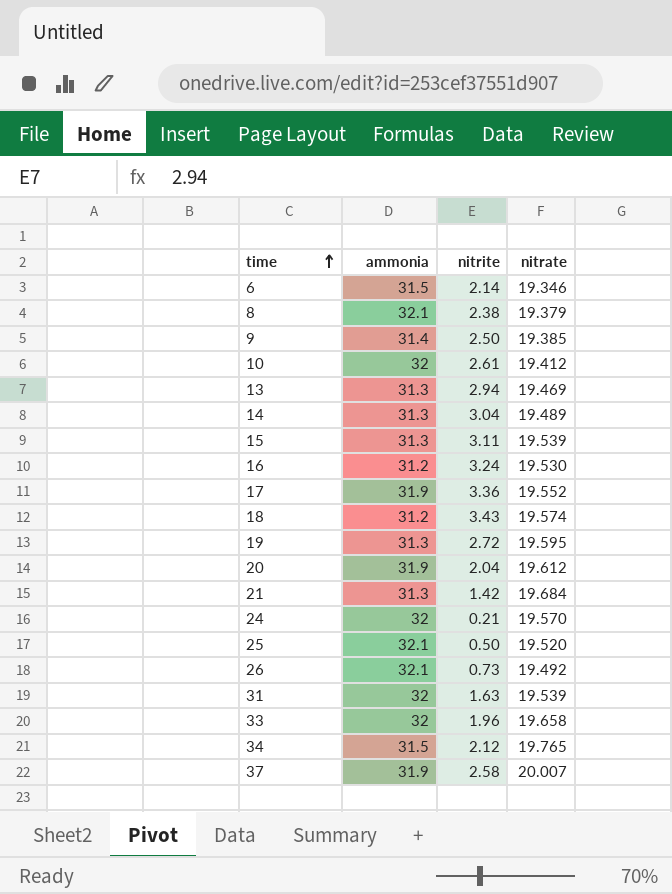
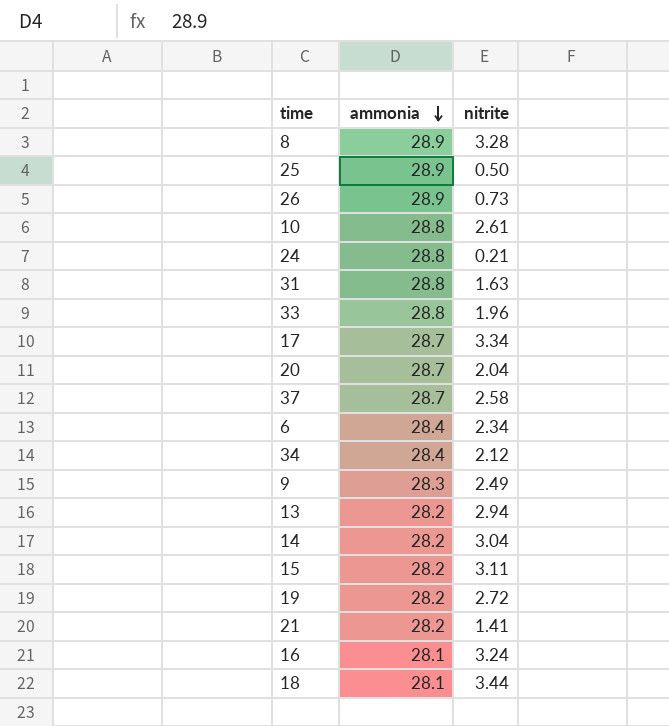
row order: time ascending -> ammonia descending
column nitrate | position: 4 -> none
8 | ammonia: 32.1 -> 28.9
8 | nitrite: 2.38 -> 3.28
25 | ammonia: 32.1 -> 28.9
26 | ammonia: 32.1 -> 28.9
10 | ammonia: 32 -> 28.8
24 | ammonia: 32 -> 28.8
31 | ammonia: 32 -> 28.8
33 | ammonia: 32 -> 28.8
17 | ammonia: 31.9 -> 28.7
17 | nitrite: 3.36 -> 3.34
20 | ammonia: 31.9 -> 28.7
37 | ammonia: 31.9 -> 28.7
6 | ammonia: 31.5 -> 28.4
6 | nitrite: 2.14 -> 2.34
34 | ammonia: 31.5 -> 28.4
9 | ammonia: 31.4 -> 28.3
9 | nitrite: 2.50 -> 2.49
13 | ammonia: 31.3 -> 28.2
14 | ammonia: 31.3 -> 28.2
15 | ammonia: 31.3 -> 28.2
19 | ammonia: 31.3 -> 28.2
21 | ammonia: 31.3 -> 28.2
21 | nitrite: 1.42 -> 1.41
16 | ammonia: 31.2 -> 28.1
18 | ammonia: 31.2 -> 28.1
18 | nitrite: 3.43 -> 3.44

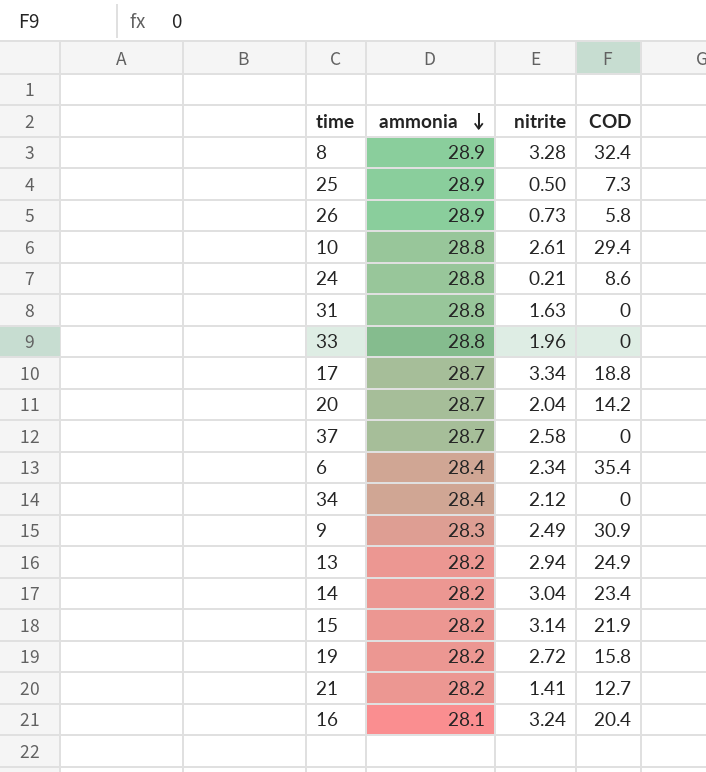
column COD | position: none -> 4
row 18: 28.1 | 3.44 -> none
15 | nitrite: 3.11 -> 3.14

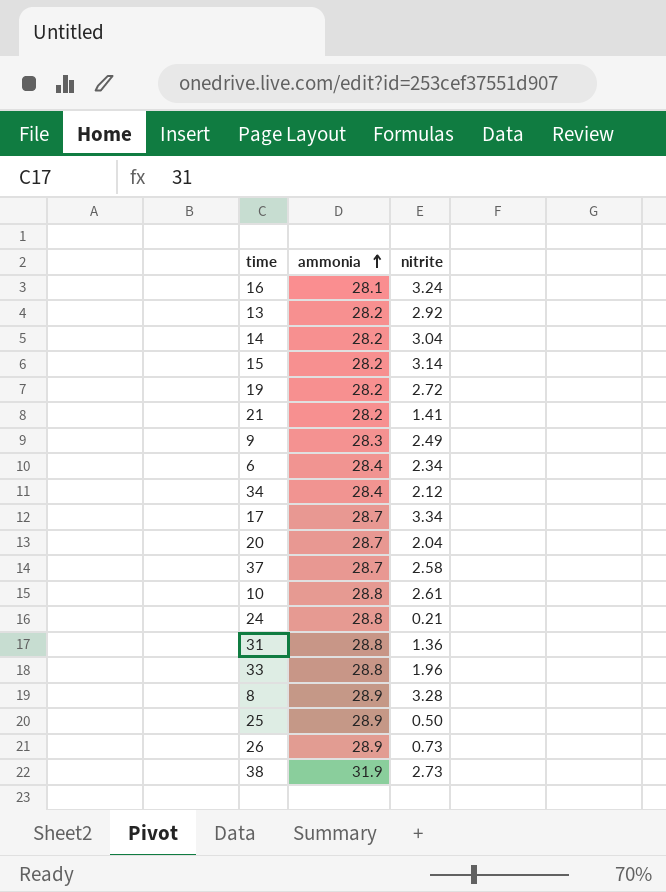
row order: ammonia descending -> ammonia ascending
column COD | position: 4 -> none
13 | nitrite: 2.94 -> 2.92
31 | nitrite: 1.63 -> 1.36
row 38: none -> 31.9 | 2.73

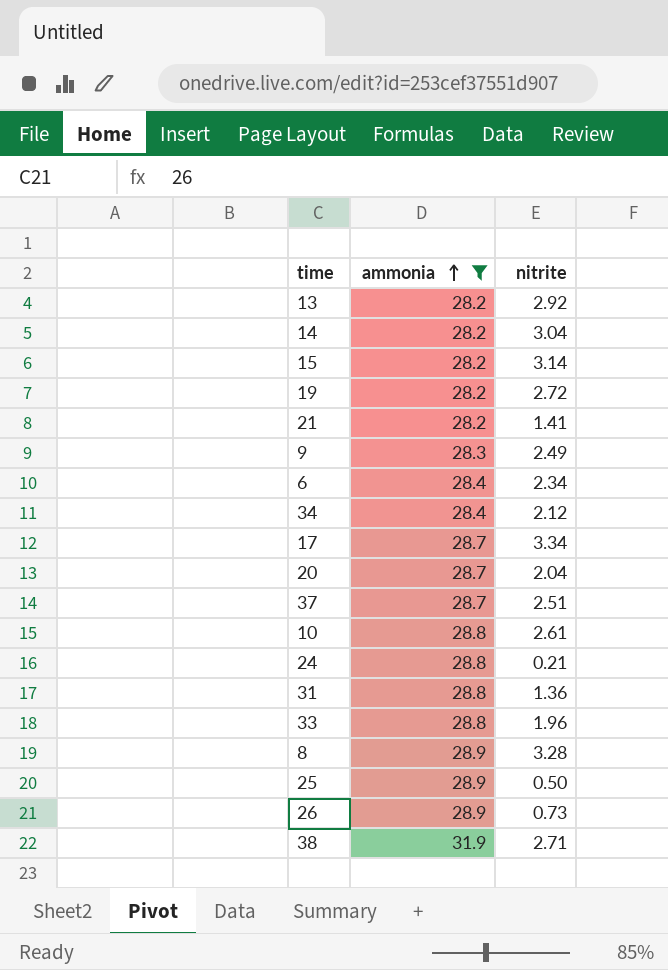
filter: none -> ammonia != 28.1
37 | nitrite: 2.58 -> 2.51
38 | nitrite: 2.73 -> 2.71

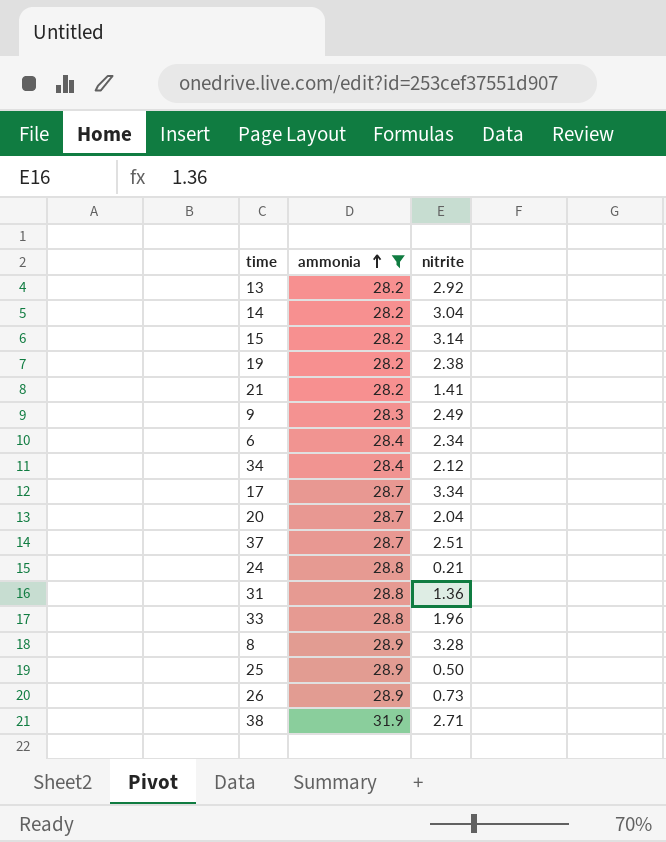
row 10: 28.8 | 2.61 -> none
19 | nitrite: 2.72 -> 2.38

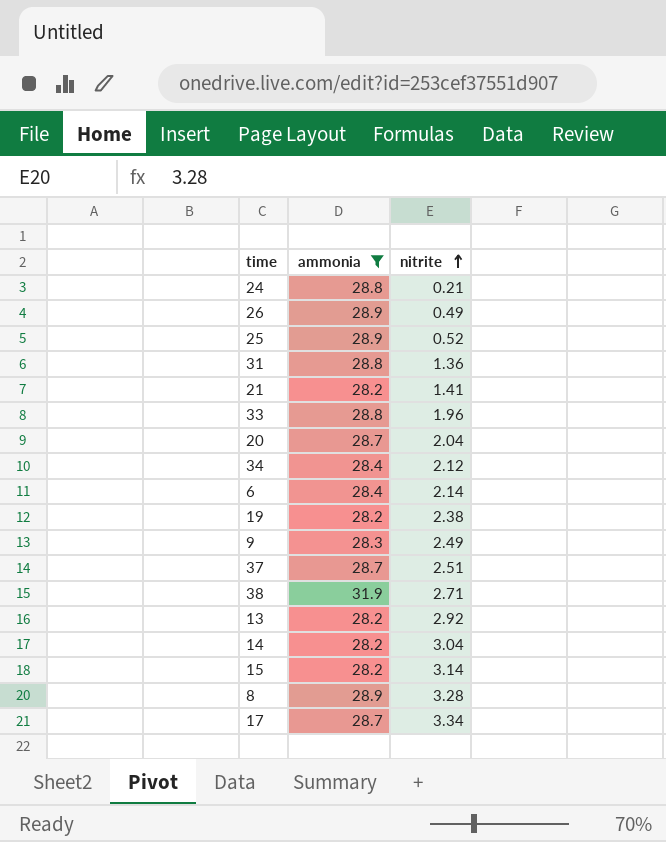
row order: ammonia ascending -> nitrite ascending
26 | nitrite: 0.73 -> 0.49
25 | nitrite: 0.50 -> 0.52
6 | nitrite: 2.34 -> 2.14

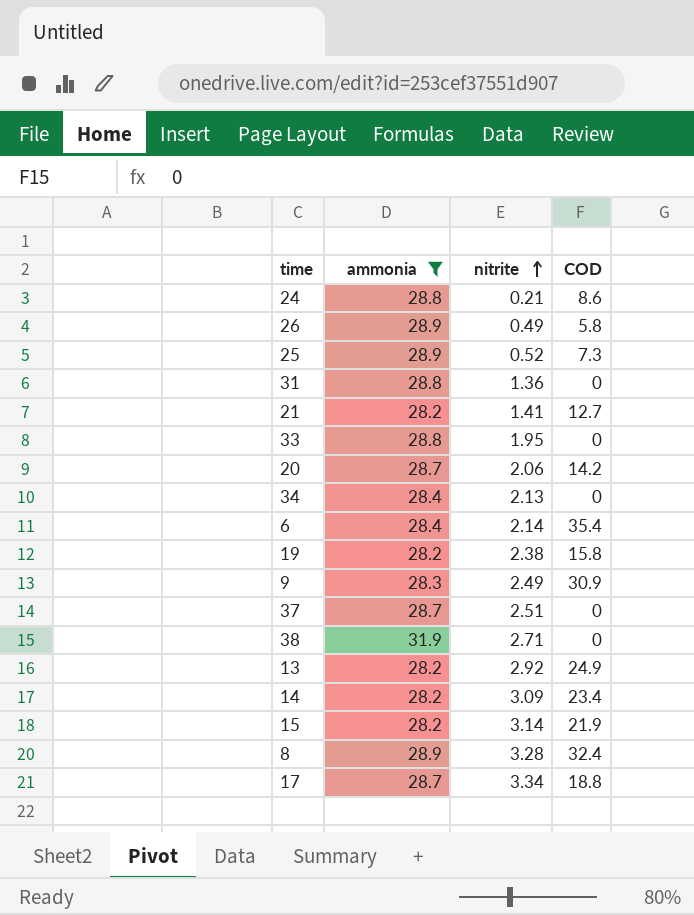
column COD | position: none -> 4
33 | nitrite: 1.96 -> 1.95
20 | nitrite: 2.04 -> 2.06
34 | nitrite: 2.12 -> 2.13
14 | nitrite: 3.04 -> 3.09

